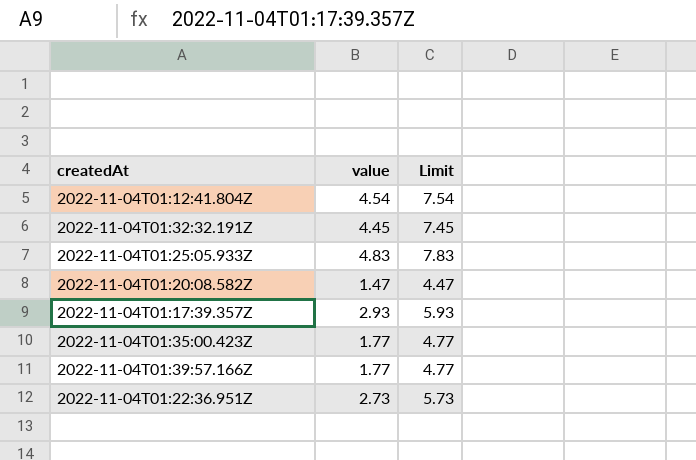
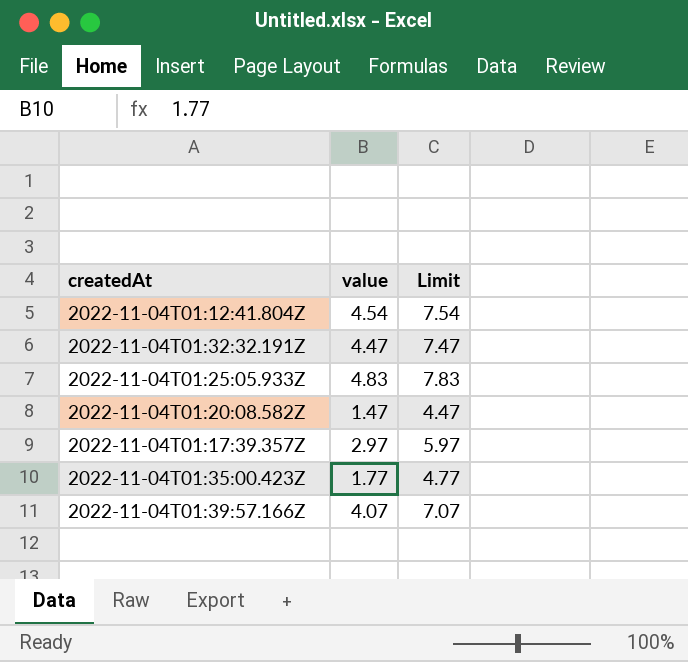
row 2022-11-04T01:22:36.951Z: 2.73 | 5.73 -> none
2022-11-04T01:32:32.191Z | value: 4.45 -> 4.47
2022-11-04T01:32:32.191Z | Limit: 7.45 -> 7.47
2022-11-04T01:17:39.357Z | value: 2.93 -> 2.97
2022-11-04T01:17:39.357Z | Limit: 5.93 -> 5.97
2022-11-04T01:39:57.166Z | value: 1.77 -> 4.07
2022-11-04T01:39:57.166Z | Limit: 4.77 -> 7.07

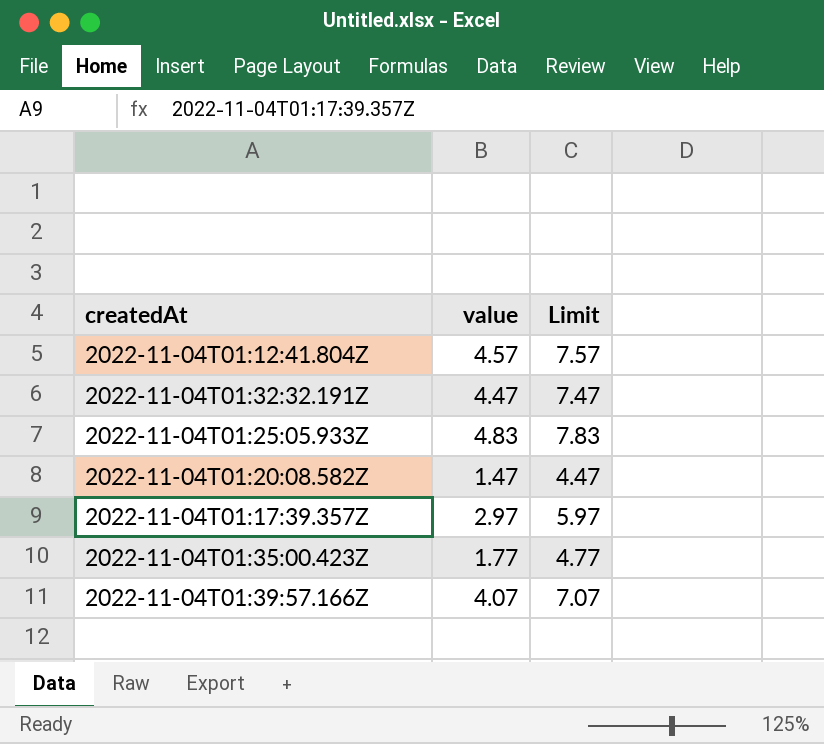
2022-11-04T01:12:41.804Z | value: 4.54 -> 4.57
2022-11-04T01:12:41.804Z | Limit: 7.54 -> 7.57

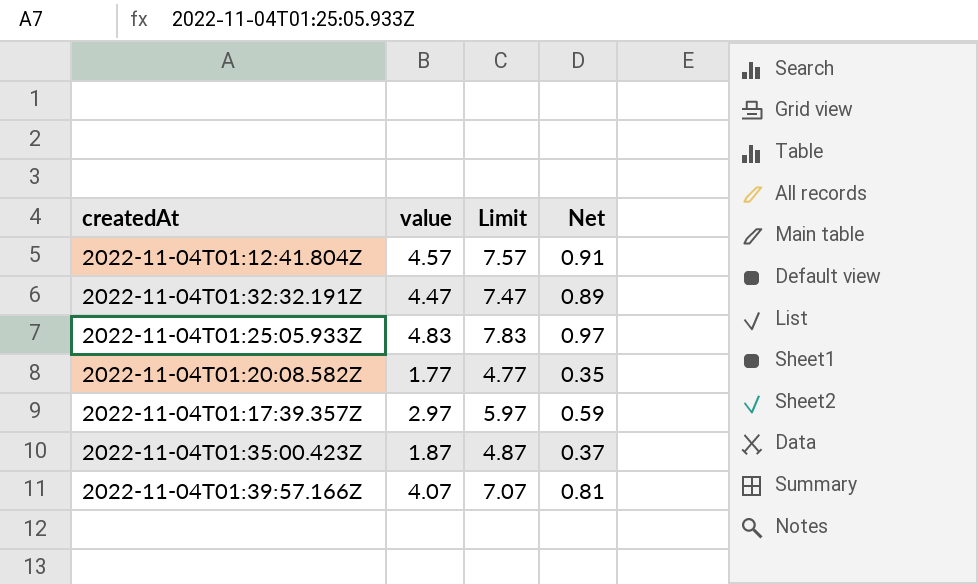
column Net | formula: none -> [value] * 0.2
2022-11-04T01:20:08.582Z | value: 1.47 -> 1.77
2022-11-04T01:20:08.582Z | Limit: 4.47 -> 4.77
2022-11-04T01:35:00.423Z | value: 1.77 -> 1.87
2022-11-04T01:35:00.423Z | Limit: 4.77 -> 4.87

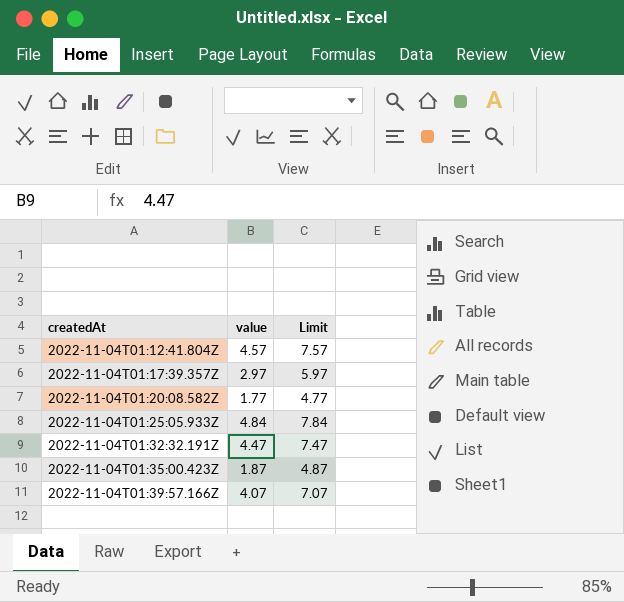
row order: none -> createdAt ascending
column Net | formula: [value] * 0.2 -> none
2022-11-04T01:25:05.933Z | value: 4.83 -> 4.84
2022-11-04T01:25:05.933Z | Limit: 7.83 -> 7.84

